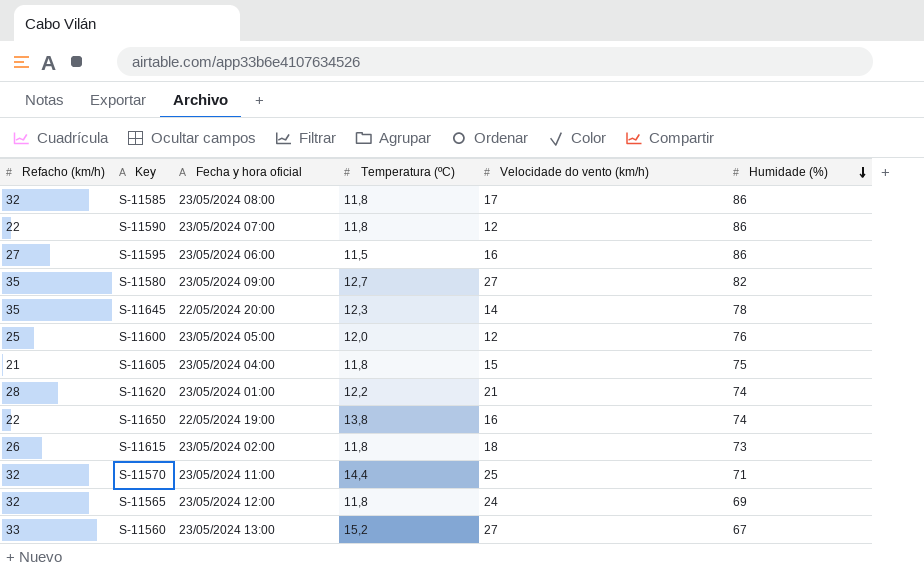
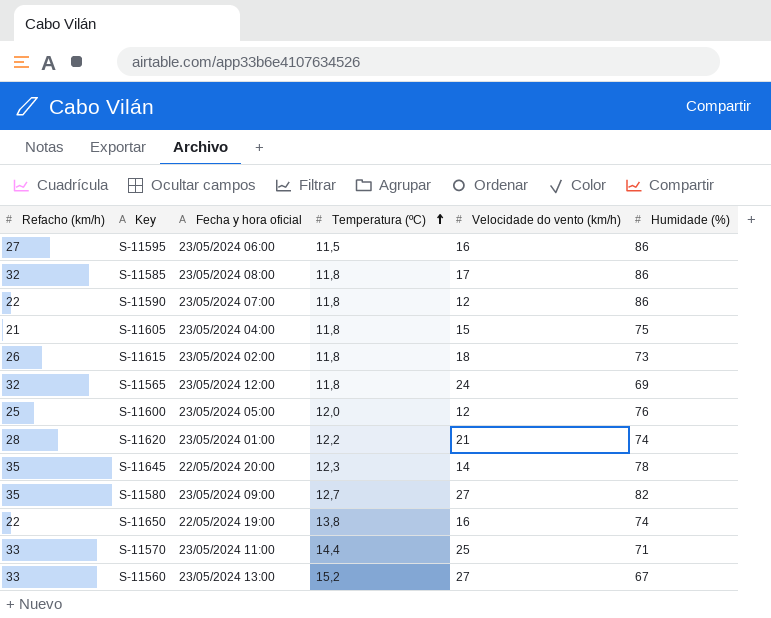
row order: Humidade (%) descending -> Temperatura (ºC) ascending
S-11570 | Refacho (km/h): 32 -> 33

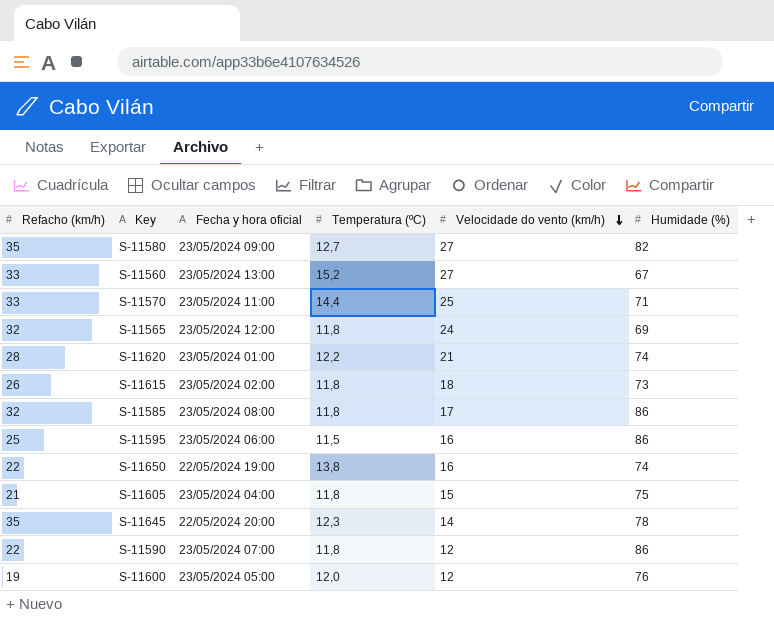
row order: Temperatura (ºC) ascending -> Velocidade do vento (km/h) descending
S-11595 | Refacho (km/h): 27 -> 25
S-11600 | Refacho (km/h): 25 -> 19

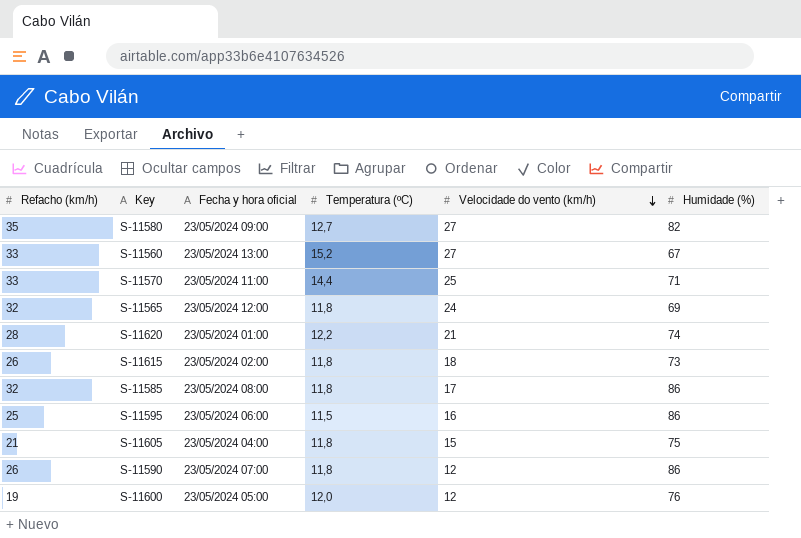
row S-11650: 22 | 22/05/2024 19:00 | 13,8 | 16 | 74 -> none
row S-11645: 35 | 22/05/2024 20:00 | 12,3 | 14 | 78 -> none
S-11590 | Refacho (km/h): 22 -> 26

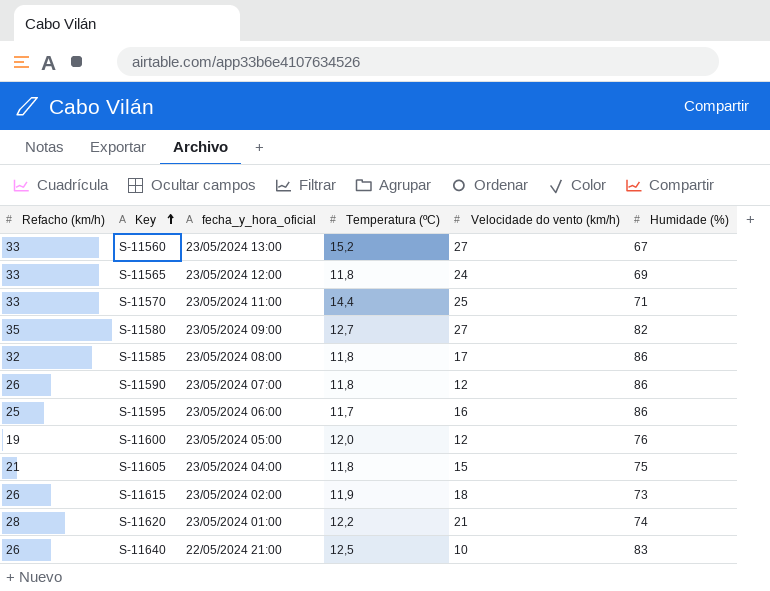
row order: Velocidade do vento (km/h) descending -> Key ascending
column name: Fecha y hora oficial -> fecha_y_hora_oficial
S-11565 | Refacho (km/h): 32 -> 33
S-11595 | Temperatura (ºC): 11,5 -> 11,7
S-11615 | Temperatura (ºC): 11,8 -> 11,9
row S-11640: none -> 26 | 22/05/2024 21:00 | 12,5 | 10 | 83

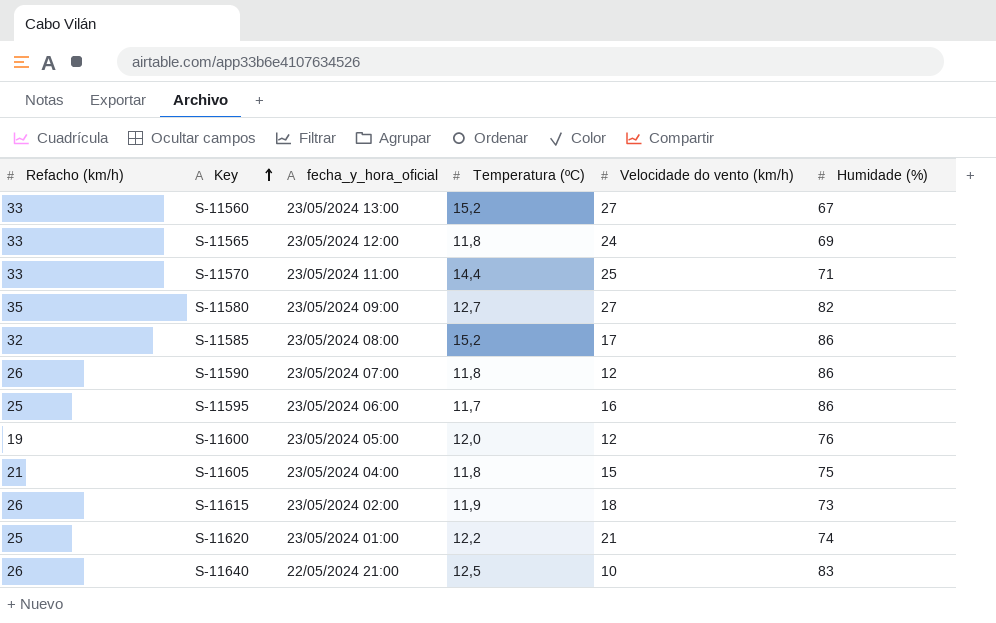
S-11585 | Temperatura (ºC): 11,8 -> 15,2
S-11620 | Refacho (km/h): 28 -> 25

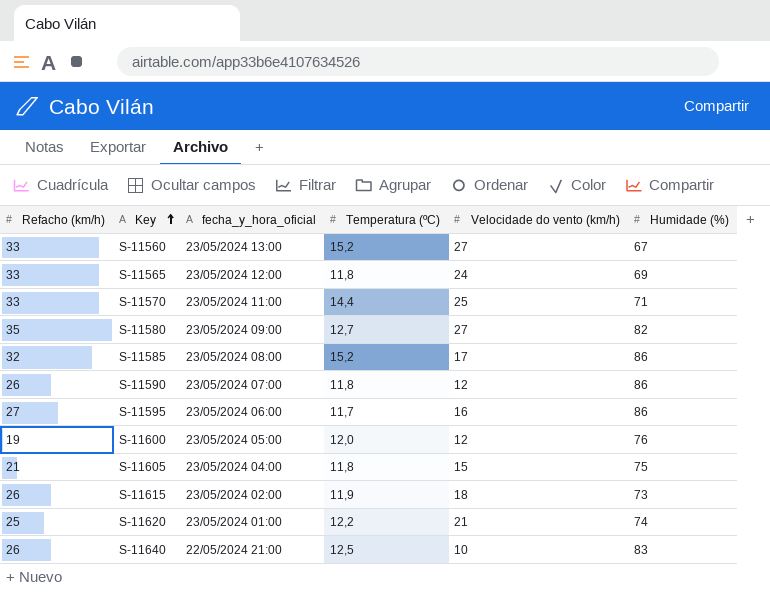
S-11595 | Refacho (km/h): 25 -> 27

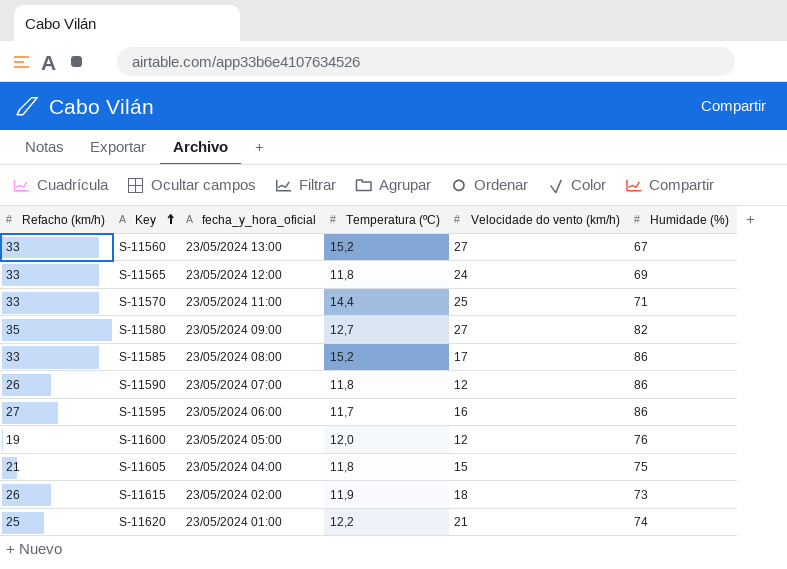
row S-11640: 26 | 22/05/2024 21:00 | 12,5 | 10 | 83 -> none
S-11585 | Refacho (km/h): 32 -> 33

